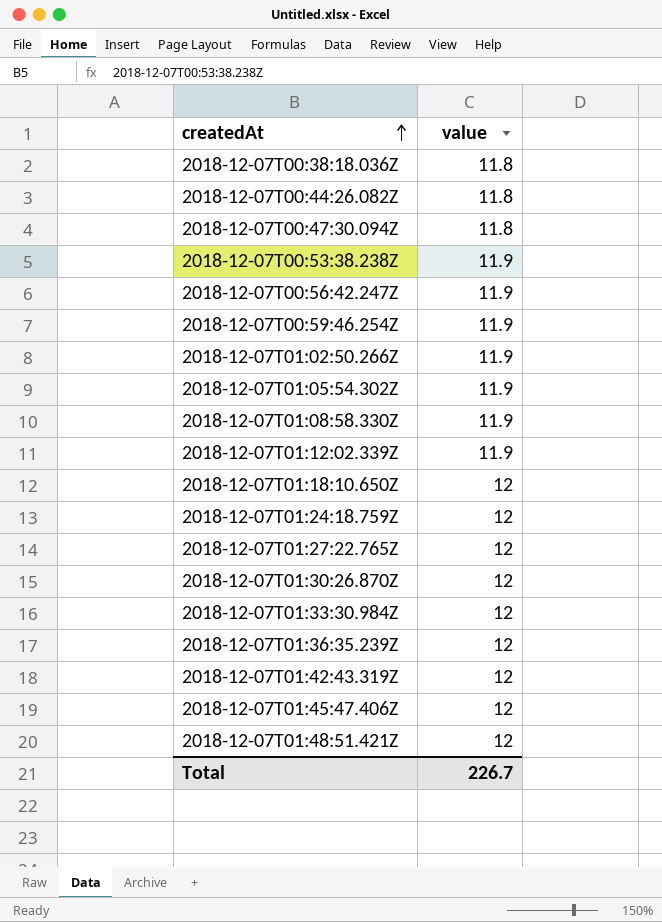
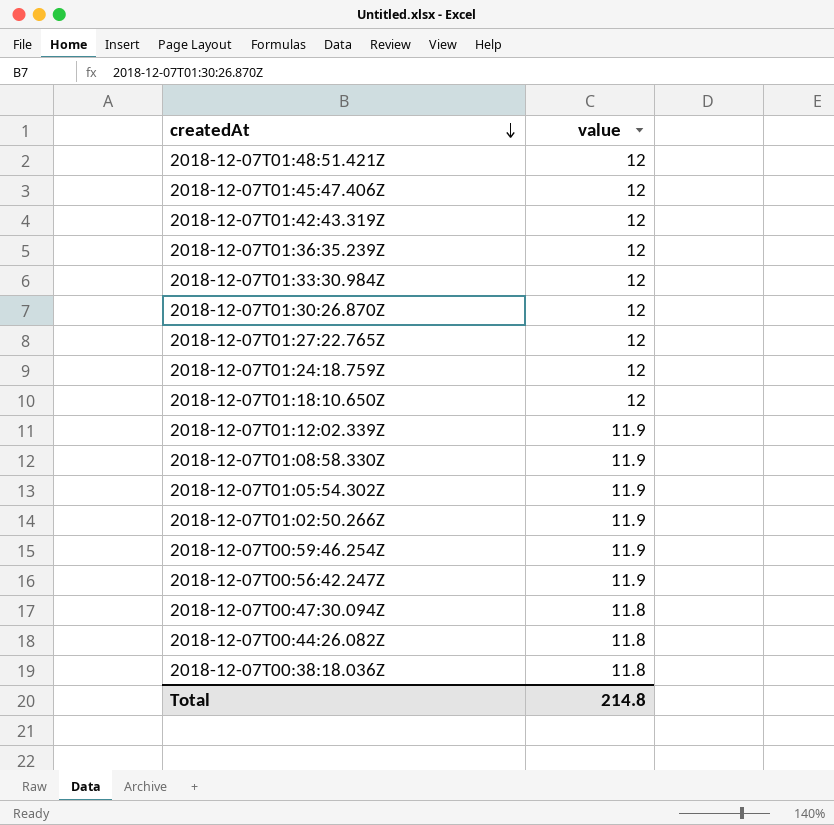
row order: createdAt ascending -> createdAt descending
row 2018-12-07T00:53:38.238Z: 11.9 -> none
Total | value: 226.7 -> 214.8

